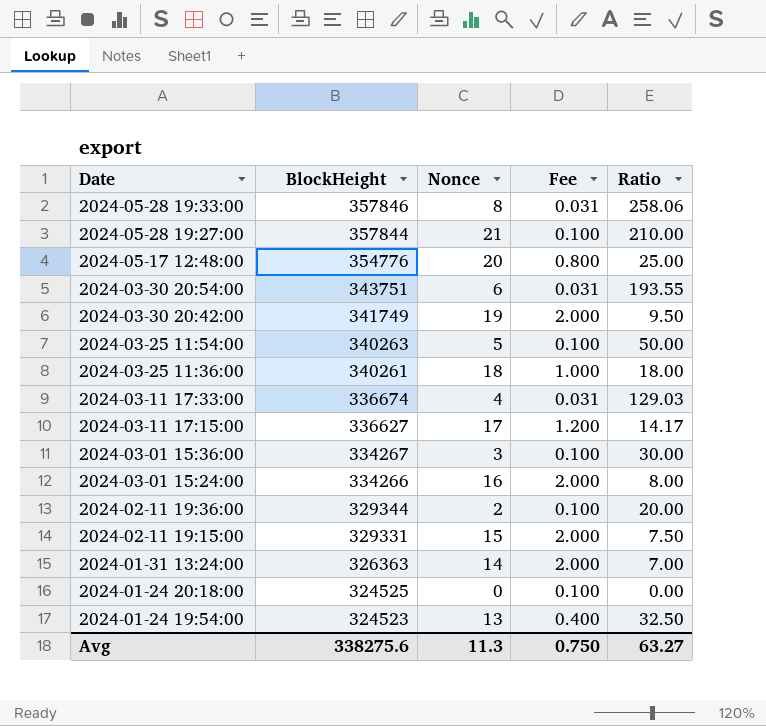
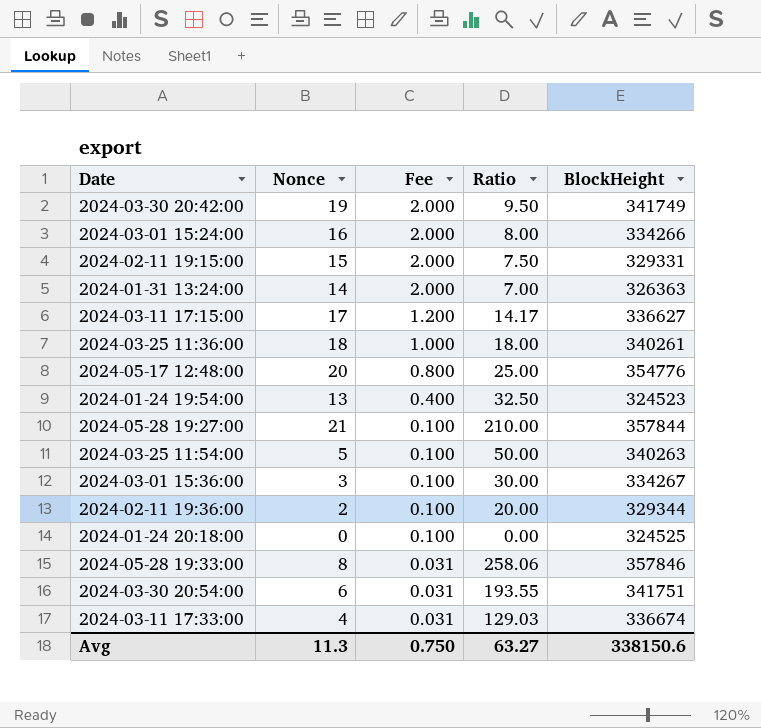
row order: Date descending -> Fee descending
column BlockHeight | position: 2 -> 5
2024-03-30 20:54:00 | BlockHeight: 343751 -> 341751
Avg | BlockHeight: 338275.6 -> 338150.6

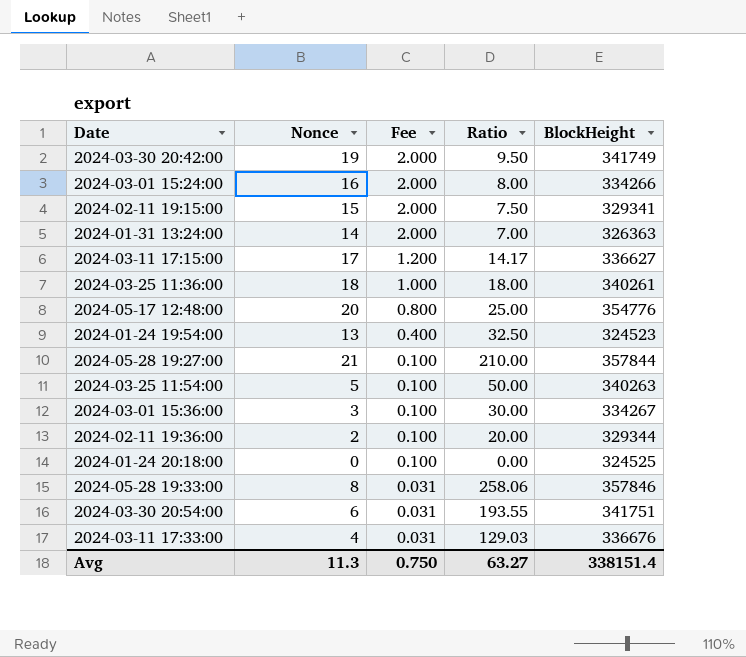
2024-02-11 19:15:00 | BlockHeight: 329331 -> 329341
2024-03-11 17:33:00 | BlockHeight: 336674 -> 336676
Avg | BlockHeight: 338150.6 -> 338151.4

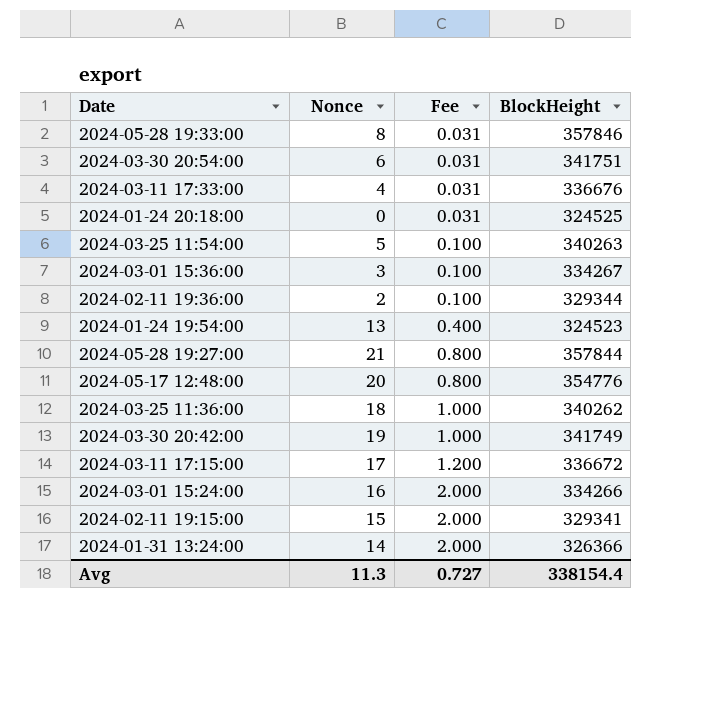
row order: Fee descending -> Fee ascending
column Ratio | formula: [Nonce] / [Fee] -> none
2024-01-24 20:18:00 | Fee: 0.100 -> 0.031
2024-05-28 19:27:00 | Fee: 0.100 -> 0.800
2024-03-25 11:36:00 | BlockHeight: 340261 -> 340262
2024-03-30 20:42:00 | Fee: 2.000 -> 1.000
2024-03-11 17:15:00 | BlockHeight: 336627 -> 336672
2024-01-31 13:24:00 | BlockHeight: 326363 -> 326366
Avg | Fee: 0.750 -> 0.727
Avg | BlockHeight: 338151.4 -> 338154.4

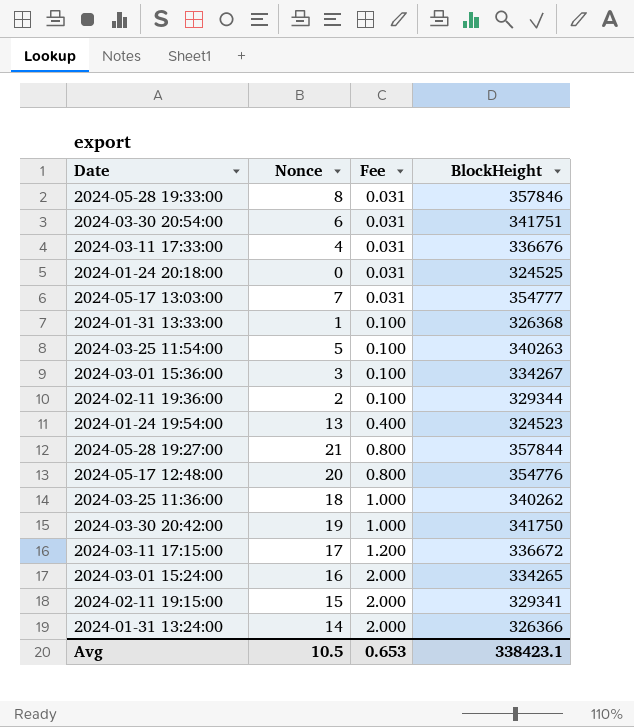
row 2024-05-17 13:03:00: none -> 7 | 0.031 | 354777
row 2024-01-31 13:33:00: none -> 1 | 0.100 | 326368
2024-03-30 20:42:00 | BlockHeight: 341749 -> 341750
2024-03-01 15:24:00 | BlockHeight: 334266 -> 334265
Avg | Nonce: 11.3 -> 10.5
Avg | Fee: 0.727 -> 0.653
Avg | BlockHeight: 338154.4 -> 338423.1

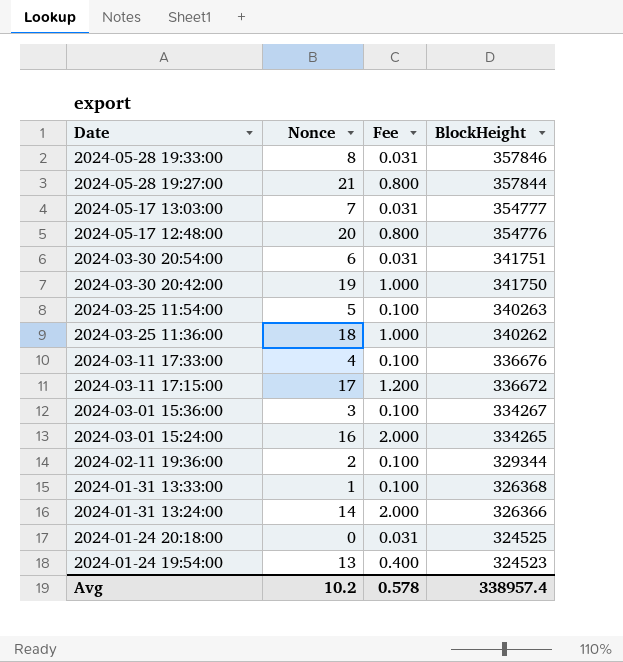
row order: Fee ascending -> Date descending
row 2024-02-11 19:15:00: 15 | 2.000 | 329341 -> none
2024-03-11 17:33:00 | Fee: 0.031 -> 0.100
Avg | Nonce: 10.5 -> 10.2
Avg | Fee: 0.653 -> 0.578
Avg | BlockHeight: 338423.1 -> 338957.4

